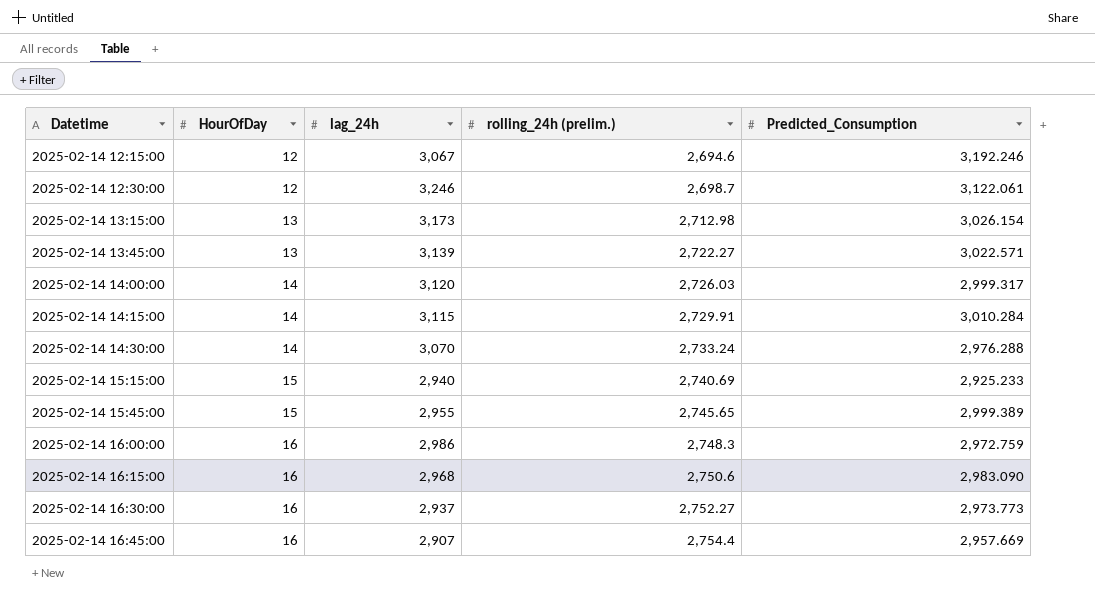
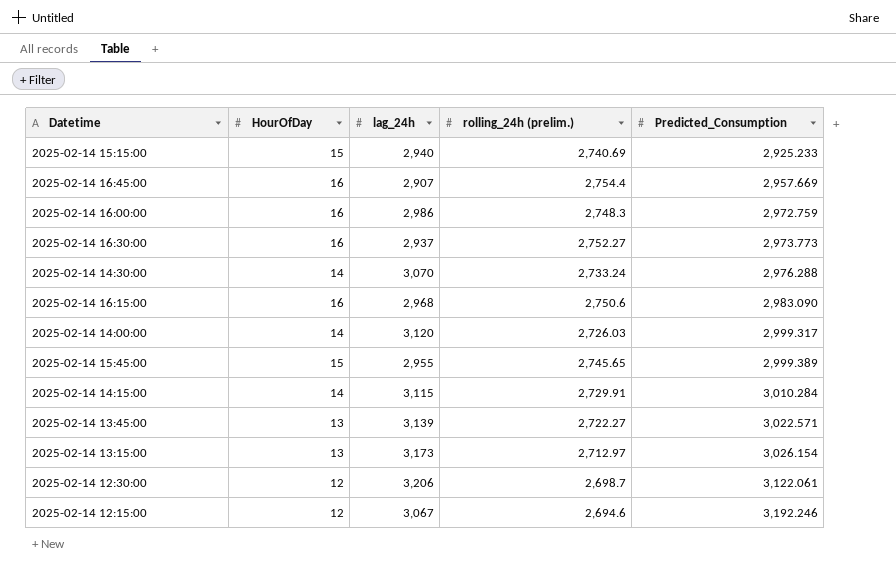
row order: Datetime ascending -> Predicted_Consumption ascending
2025-02-14 13:15:00 | rolling_24h (prelim.): 2,712.98 -> 2,712.97
2025-02-14 12:30:00 | lag_24h: 3,246 -> 3,206

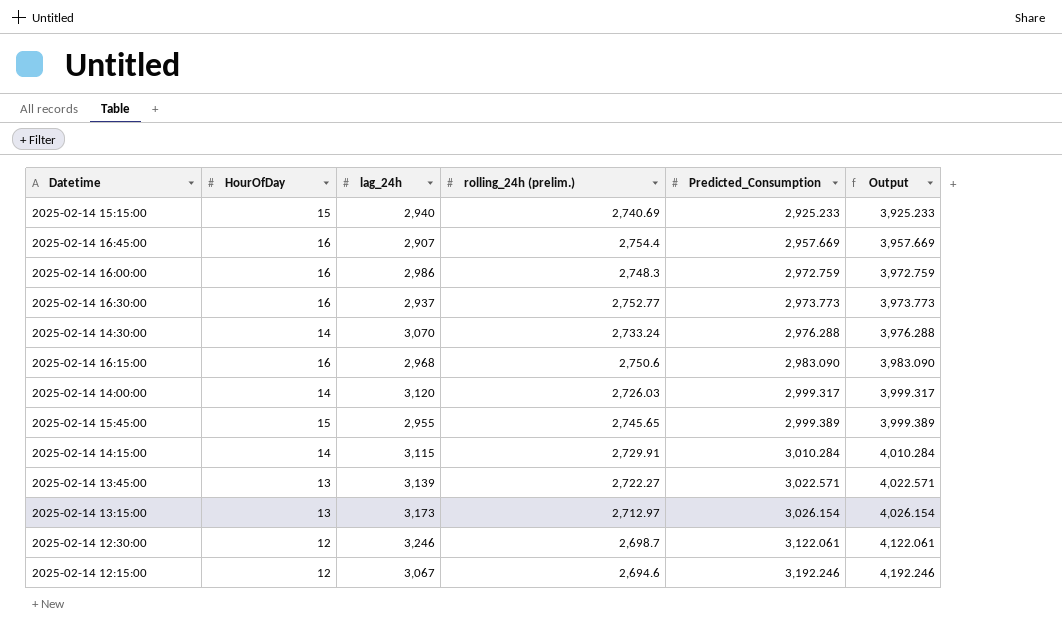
column Output | formula: none -> [Predicted_Consumption] + 1000
2025-02-14 16:30:00 | rolling_24h (prelim.): 2,752.27 -> 2,752.77
2025-02-14 12:30:00 | lag_24h: 3,206 -> 3,246

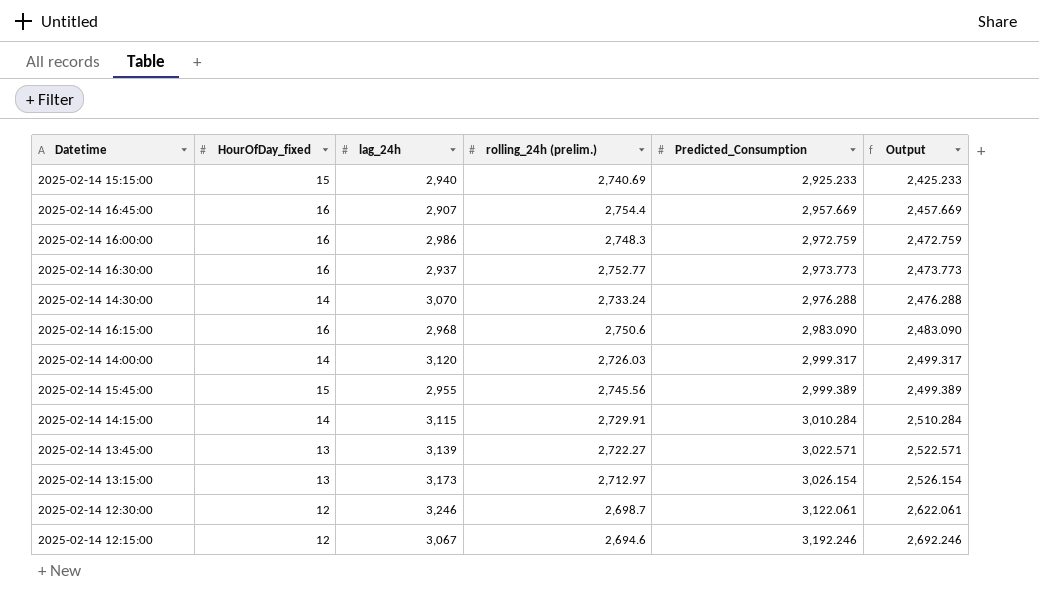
column name: HourOfDay -> HourOfDay_fixed
column Output | formula: [Predicted_Consumption] + 1000 -> [Predicted_Consumption] - 500
2025-02-14 15:45:00 | rolling_24h (prelim.): 2,745.65 -> 2,745.56

